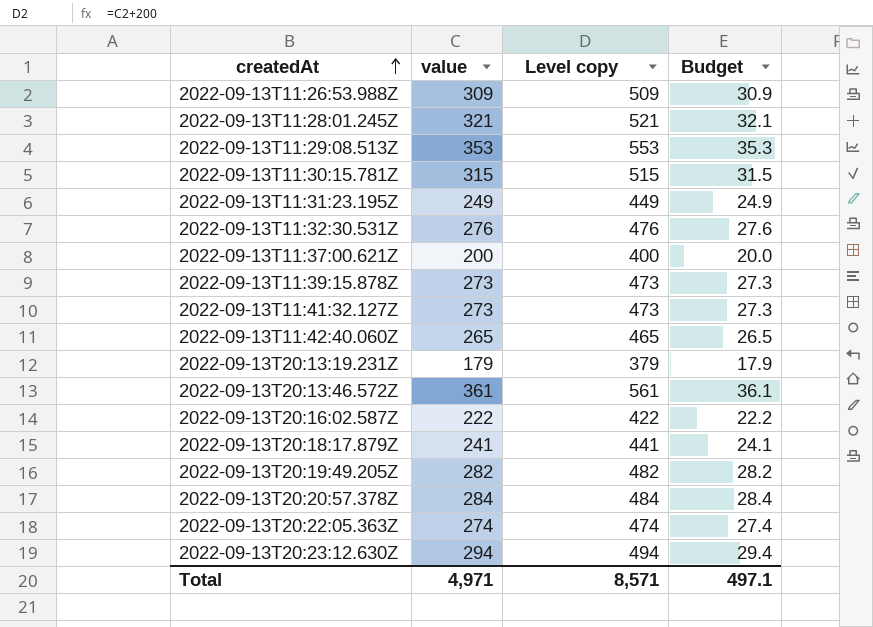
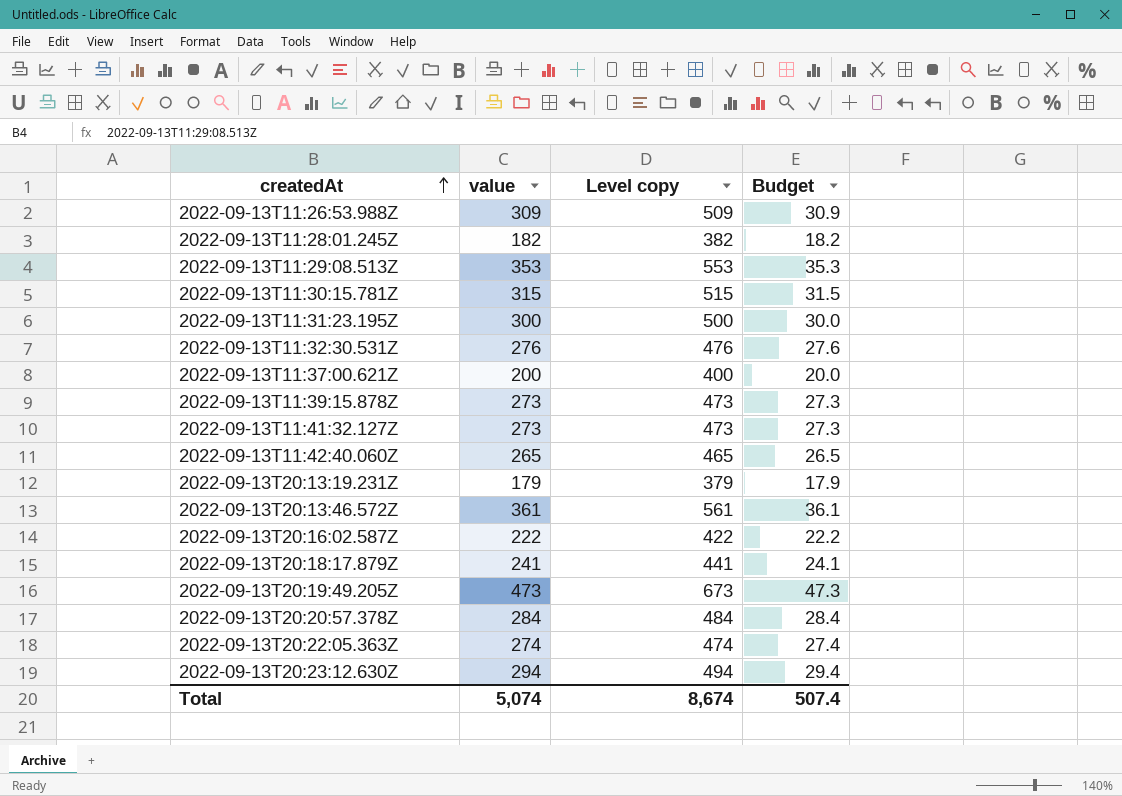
2022-09-13T11:28:01.245Z | value: 321 -> 182
2022-09-13T11:28:01.245Z | Level copy: 521 -> 382
2022-09-13T11:28:01.245Z | Budget: 32.1 -> 18.2
2022-09-13T11:31:23.195Z | value: 249 -> 300
2022-09-13T11:31:23.195Z | Level copy: 449 -> 500
2022-09-13T11:31:23.195Z | Budget: 24.9 -> 30.0
2022-09-13T20:19:49.205Z | value: 282 -> 473
2022-09-13T20:19:49.205Z | Level copy: 482 -> 673
2022-09-13T20:19:49.205Z | Budget: 28.2 -> 47.3
Total | value: 4,971 -> 5,074
Total | Level copy: 8,571 -> 8,674
Total | Budget: 497.1 -> 507.4

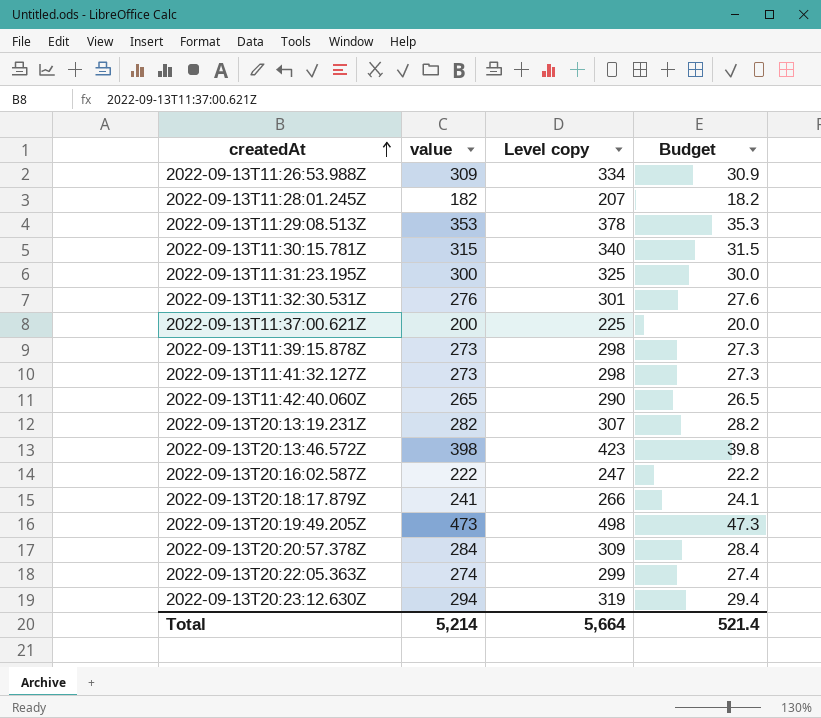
column Level copy | formula: [value] + 200 -> [value] + 25
2022-09-13T20:13:19.231Z | value: 179 -> 282
2022-09-13T20:13:19.231Z | Budget: 17.9 -> 28.2
2022-09-13T20:13:46.572Z | value: 361 -> 398
2022-09-13T20:13:46.572Z | Budget: 36.1 -> 39.8
Total | value: 5,074 -> 5,214
Total | Level copy: 8,674 -> 5,664
Total | Budget: 507.4 -> 521.4

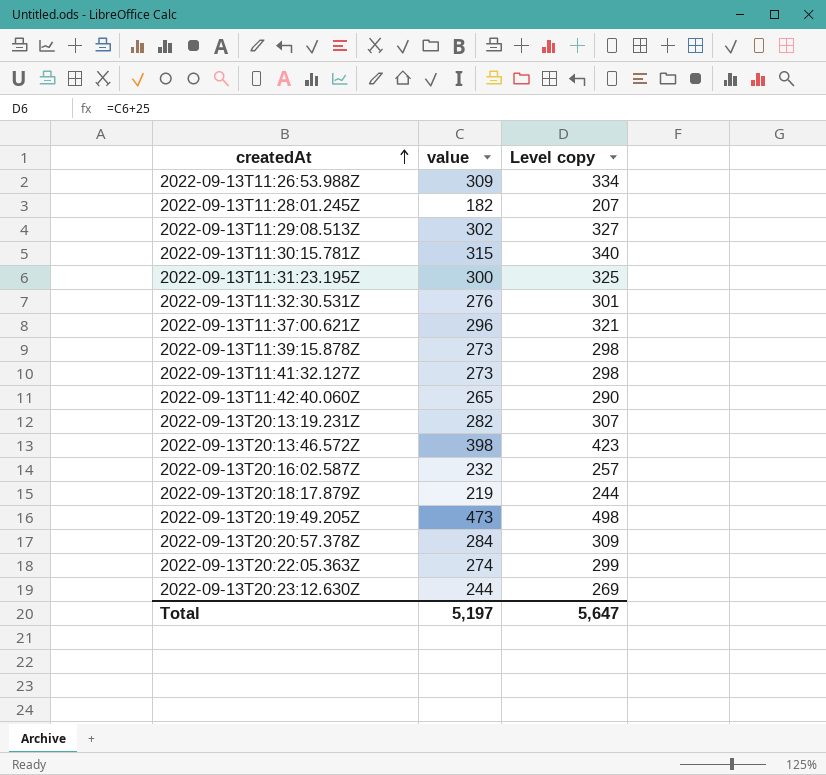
column Budget | formula: [value] * 0.1 -> none
2022-09-13T11:29:08.513Z | value: 353 -> 302
2022-09-13T11:29:08.513Z | Level copy: 378 -> 327
2022-09-13T11:37:00.621Z | value: 200 -> 296
2022-09-13T11:37:00.621Z | Level copy: 225 -> 321
2022-09-13T20:16:02.587Z | value: 222 -> 232
2022-09-13T20:16:02.587Z | Level copy: 247 -> 257
2022-09-13T20:18:17.879Z | value: 241 -> 219
2022-09-13T20:18:17.879Z | Level copy: 266 -> 244
2022-09-13T20:23:12.630Z | value: 294 -> 244
2022-09-13T20:23:12.630Z | Level copy: 319 -> 269
Total | value: 5,214 -> 5,197
Total | Level copy: 5,664 -> 5,647

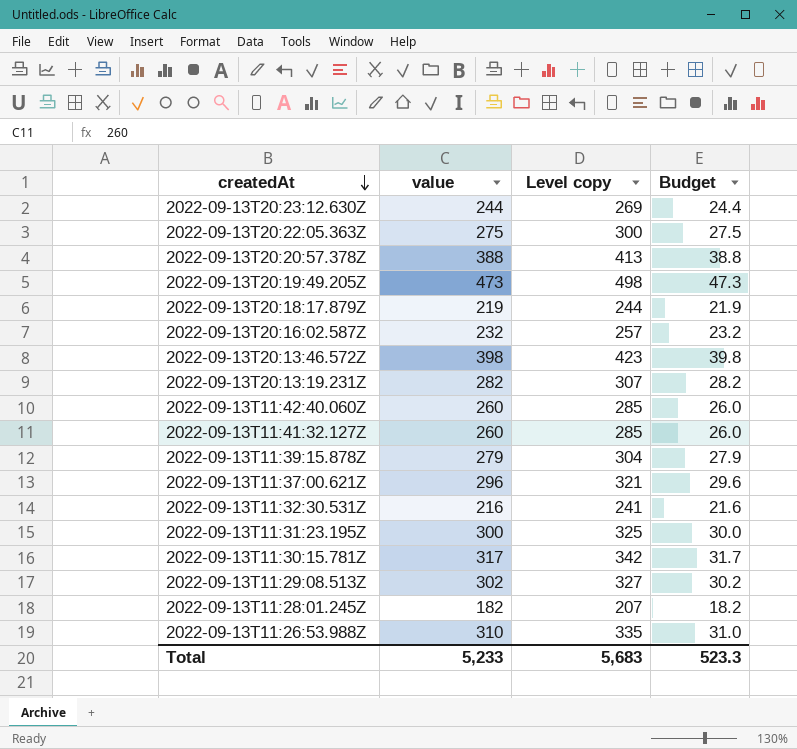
row order: createdAt ascending -> createdAt descending
column Budget | formula: none -> [value] * 0.1
2022-09-13T20:22:05.363Z | value: 274 -> 275
2022-09-13T20:22:05.363Z | Level copy: 299 -> 300
2022-09-13T20:20:57.378Z | value: 284 -> 388
2022-09-13T20:20:57.378Z | Level copy: 309 -> 413
2022-09-13T11:42:40.060Z | value: 265 -> 260
2022-09-13T11:42:40.060Z | Level copy: 290 -> 285
2022-09-13T11:41:32.127Z | value: 273 -> 260
2022-09-13T11:41:32.127Z | Level copy: 298 -> 285
2022-09-13T11:39:15.878Z | value: 273 -> 279
2022-09-13T11:39:15.878Z | Level copy: 298 -> 304
2022-09-13T11:32:30.531Z | value: 276 -> 216
2022-09-13T11:32:30.531Z | Level copy: 301 -> 241
2022-09-13T11:30:15.781Z | value: 315 -> 317
2022-09-13T11:30:15.781Z | Level copy: 340 -> 342
2022-09-13T11:26:53.988Z | value: 309 -> 310
2022-09-13T11:26:53.988Z | Level copy: 334 -> 335
Total | value: 5,197 -> 5,233
Total | Level copy: 5,647 -> 5,683

